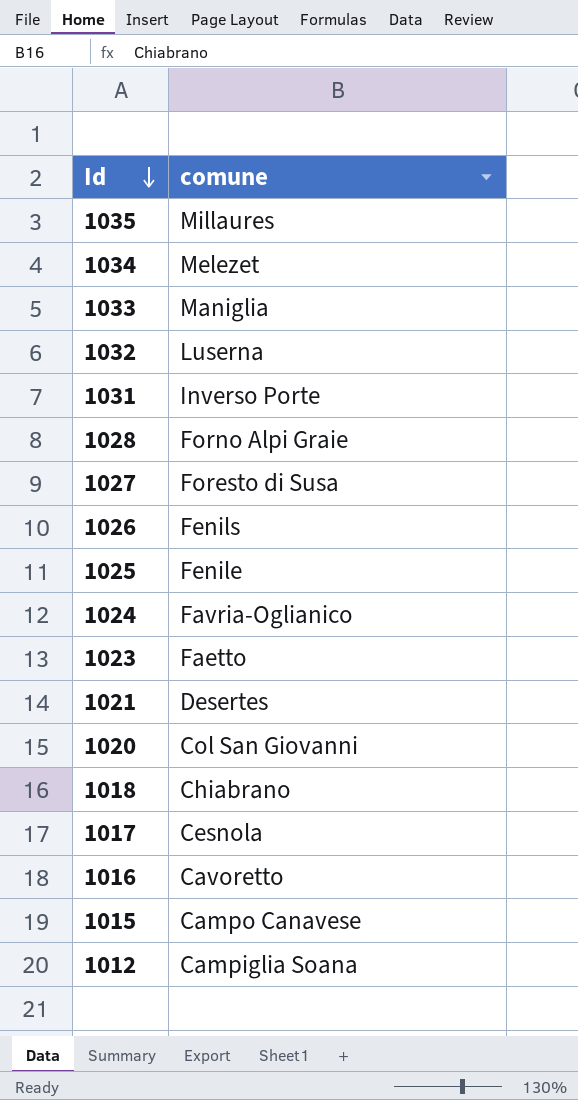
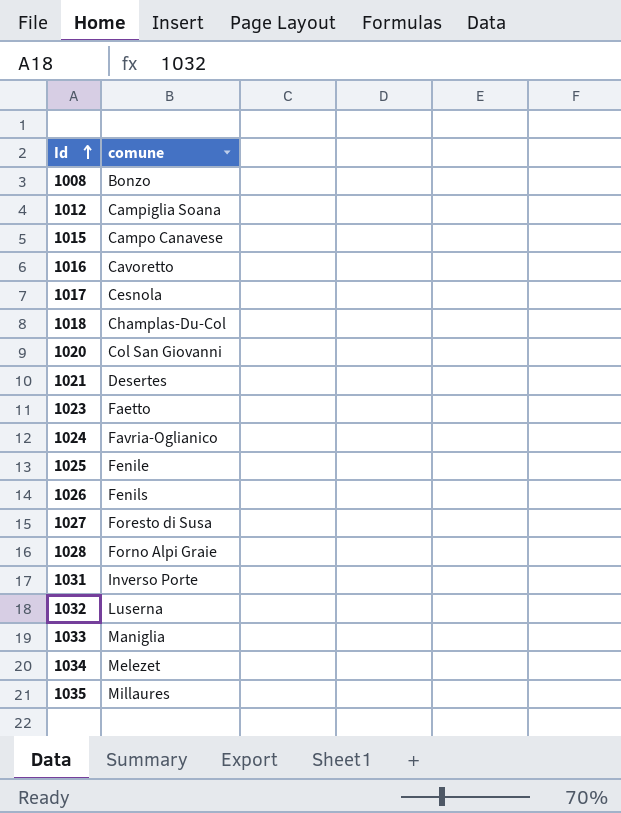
row order: Id descending -> Id ascending
row 1008: none -> Bonzo
1018 | comune: Chiabrano -> Champlas-Du-Col

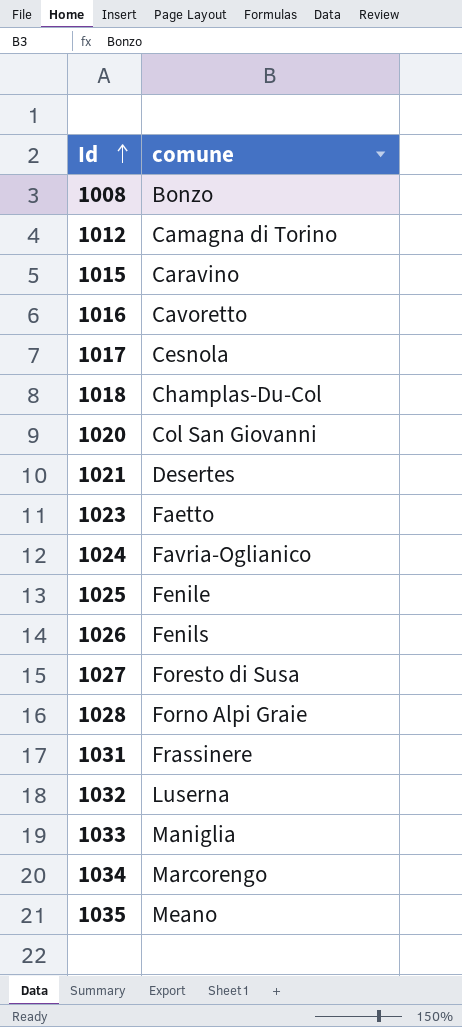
1012 | comune: Campiglia Soana -> Camagna di Torino
1015 | comune: Campo Canavese -> Caravino
1031 | comune: Inverso Porte -> Frassinere
1034 | comune: Melezet -> Marcorengo
1035 | comune: Millaures -> Meano

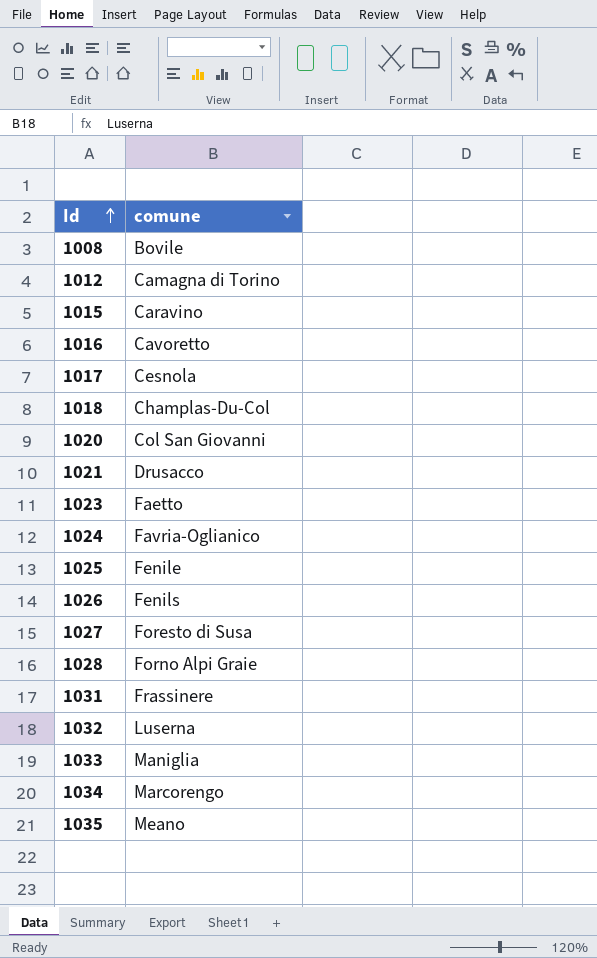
1008 | comune: Bonzo -> Bovile
1021 | comune: Desertes -> Drusacco

